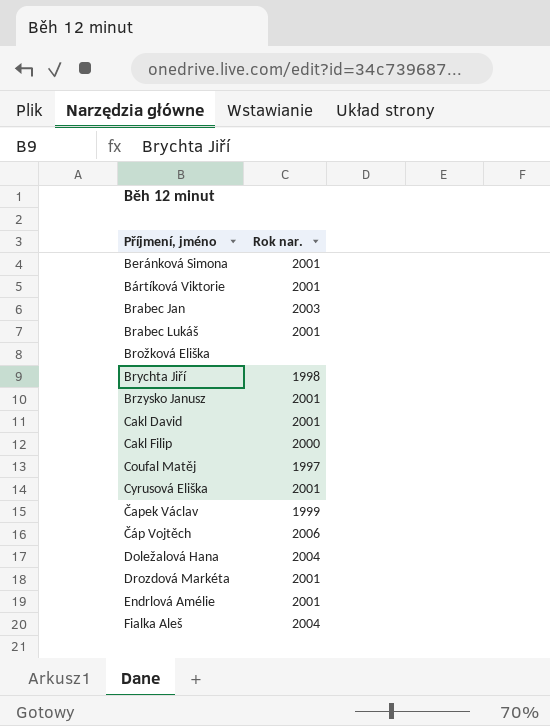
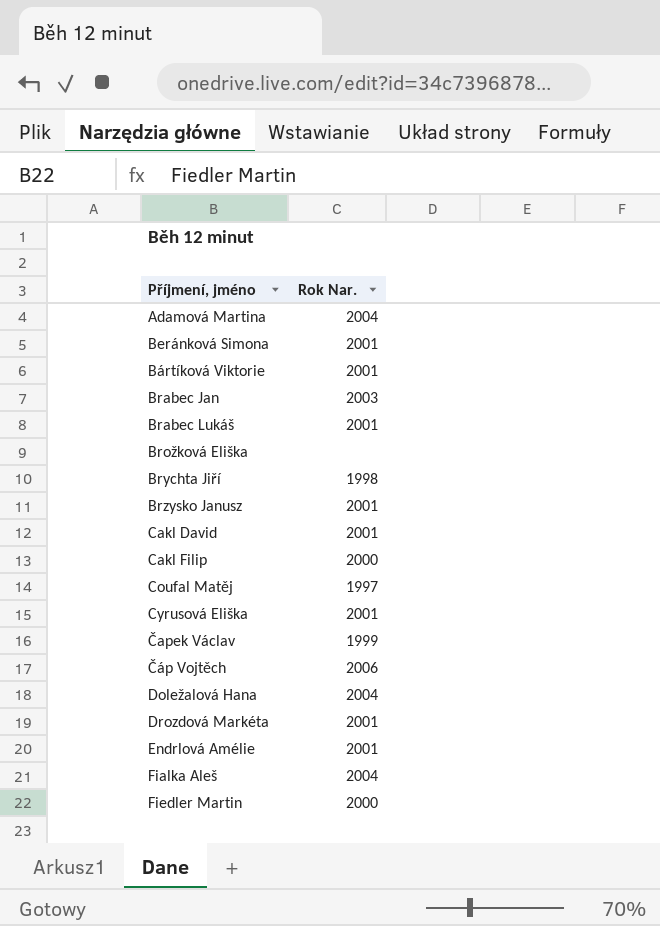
column name: Rok nar. -> Rok Nar.
row Adamová Martina: none -> 2004
row Fiedler Martin: none -> 2000

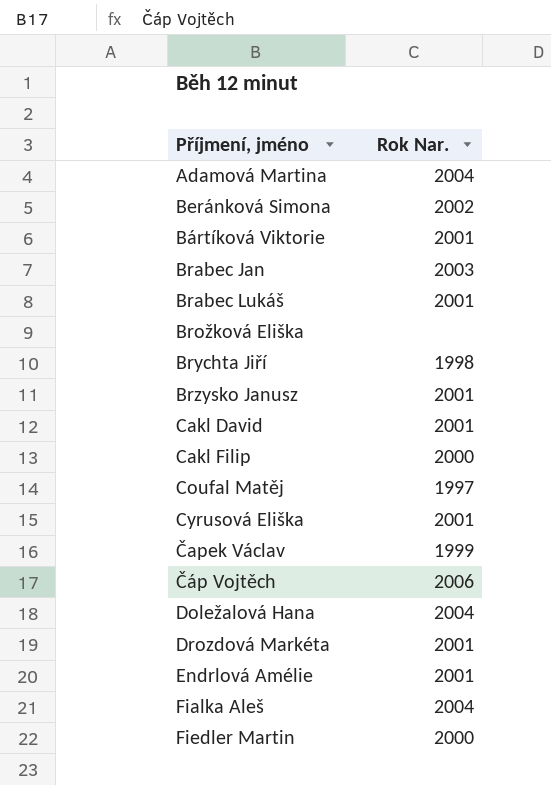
Beránková Simona | Rok Nar.: 2001 -> 2002

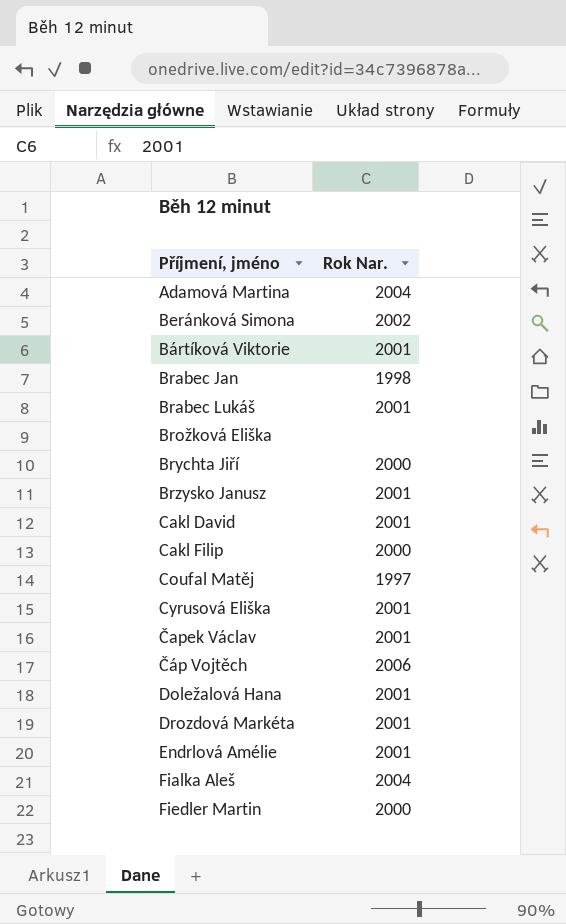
Brabec Jan | Rok Nar.: 2003 -> 1998
Brychta Jiří | Rok Nar.: 1998 -> 2000
Čapek Václav | Rok Nar.: 1999 -> 2001
Doležalová Hana | Rok Nar.: 2004 -> 2001

